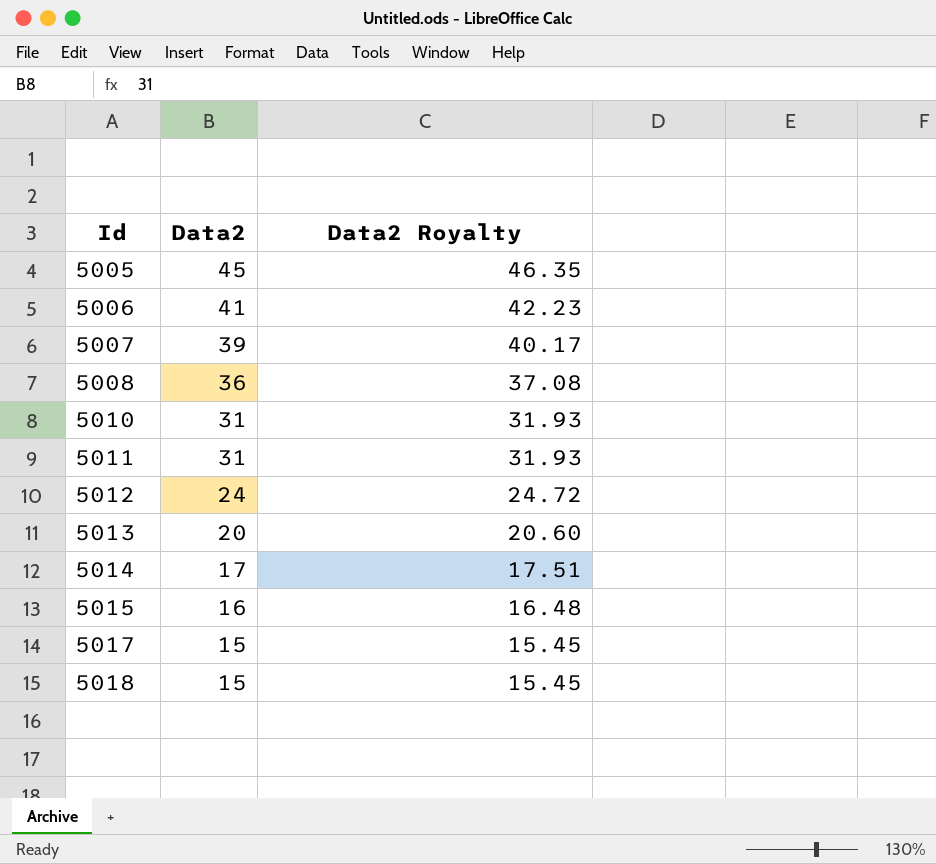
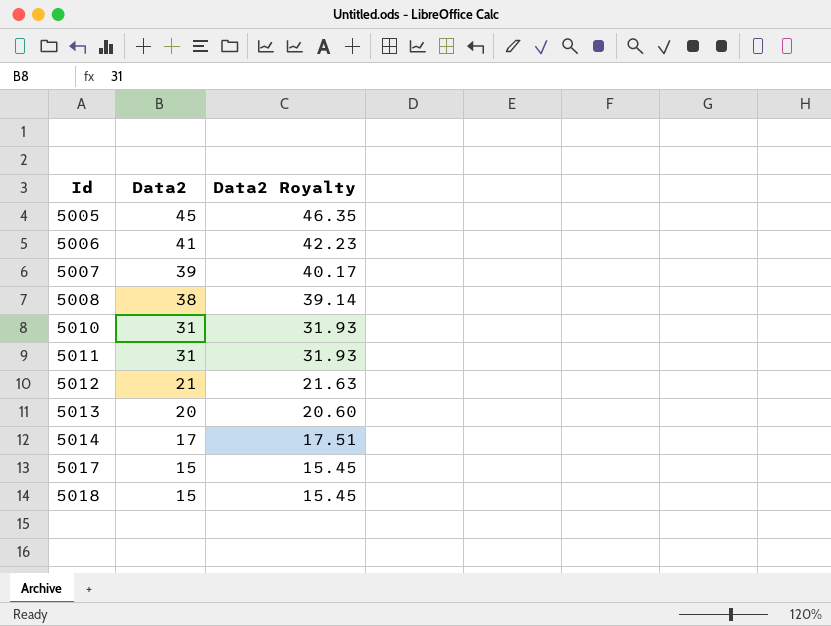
row 5015: 16 | 16.48 -> none
5008 | Data2: 36 -> 38
5008 | Data2 Royalty: 37.08 -> 39.14
5012 | Data2: 24 -> 21
5012 | Data2 Royalty: 24.72 -> 21.63

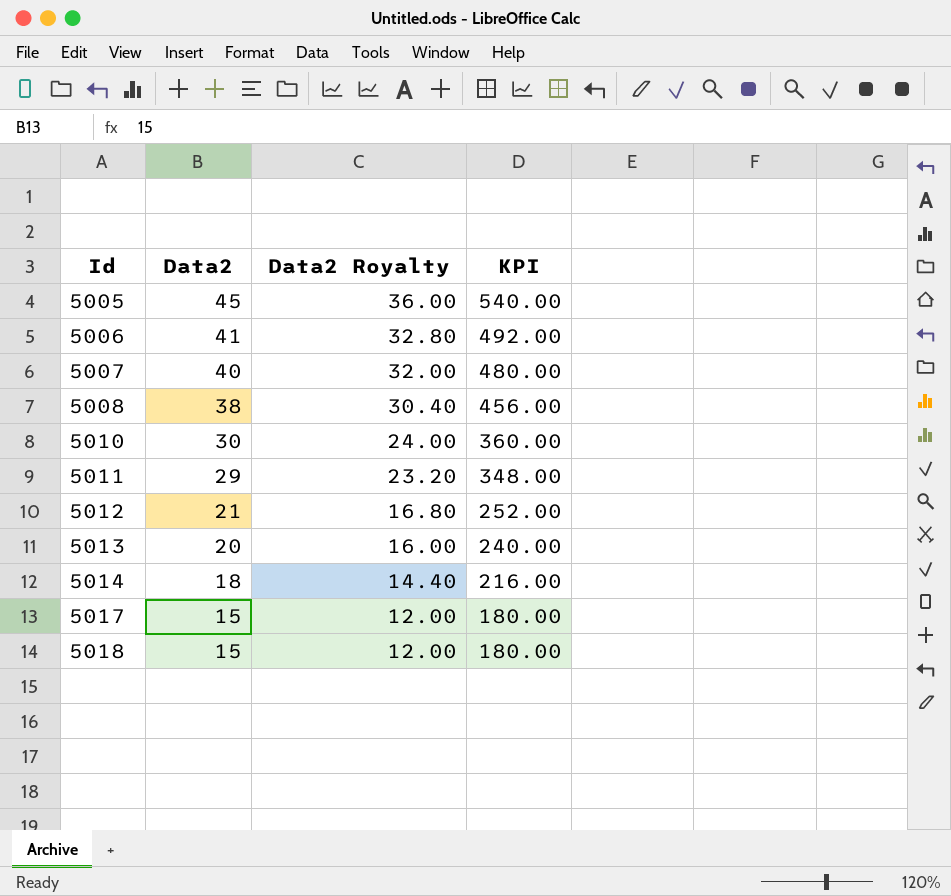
column Data2 Royalty | formula: [Data2] * 1.03 -> [Data2] * 0.8
column KPI | formula: none -> [Data2] * 12
5007 | Data2: 39 -> 40
5010 | Data2: 31 -> 30
5011 | Data2: 31 -> 29
5014 | Data2: 17 -> 18

